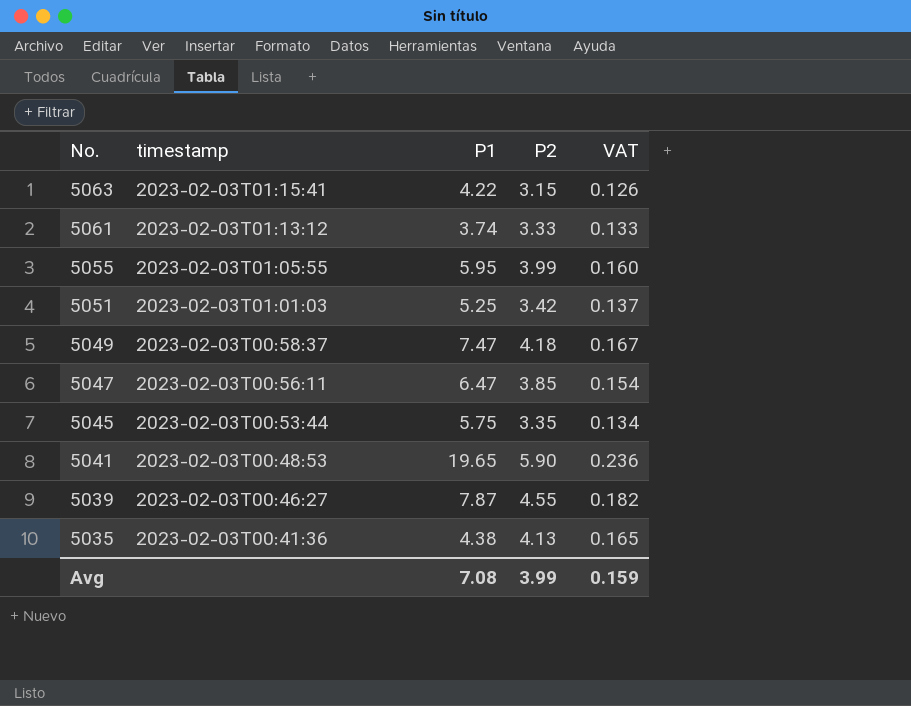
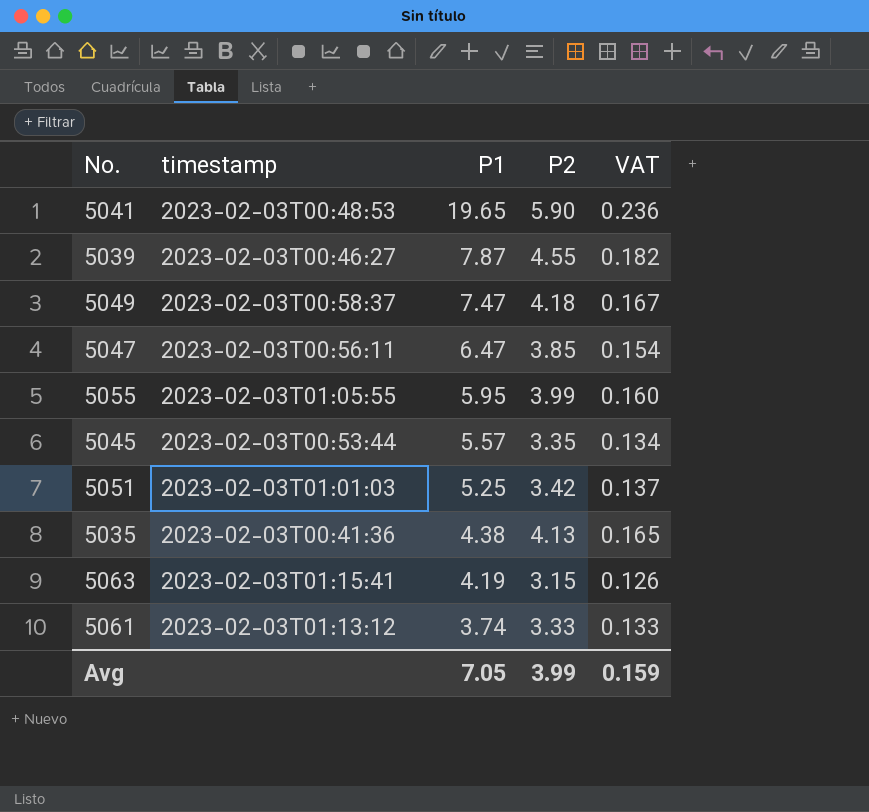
row order: No. descending -> P1 descending
5045 | P1: 5.75 -> 5.57
5063 | P1: 4.22 -> 4.19
Avg | P1: 7.08 -> 7.05

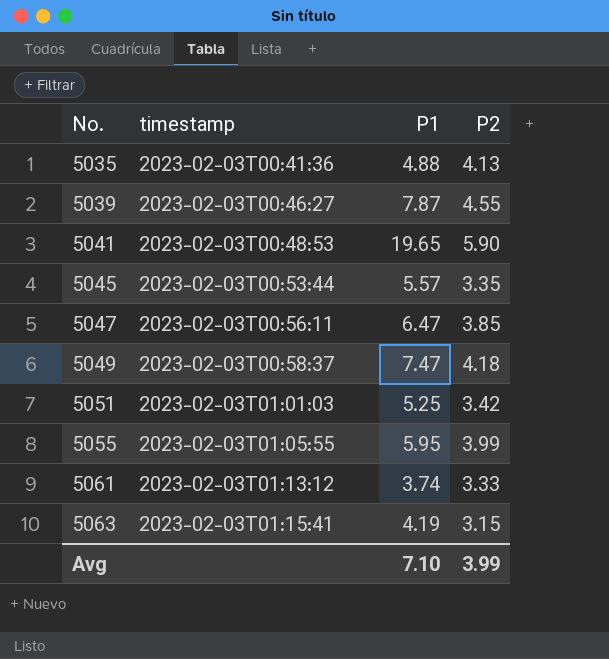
row order: P1 descending -> No. ascending
column VAT | formula: [P2] * 0.04 -> none
5035 | P1: 4.38 -> 4.88
Avg | P1: 7.05 -> 7.10

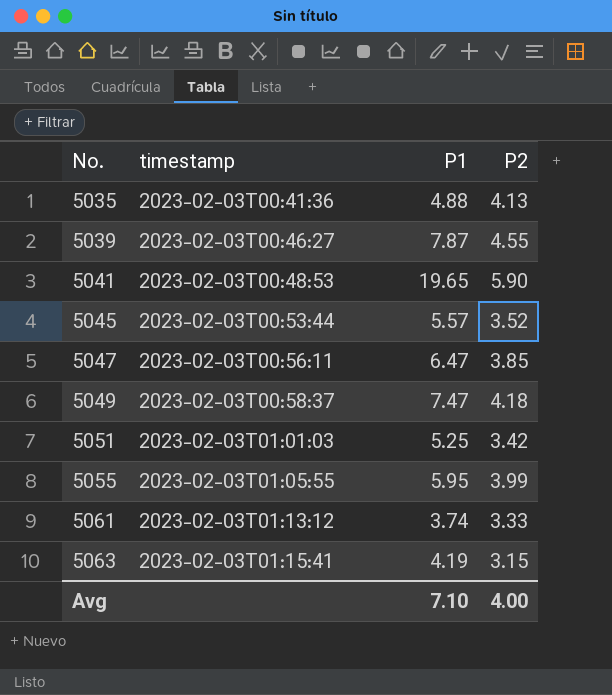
5045 | P2: 3.35 -> 3.52
Avg | P2: 3.99 -> 4.00

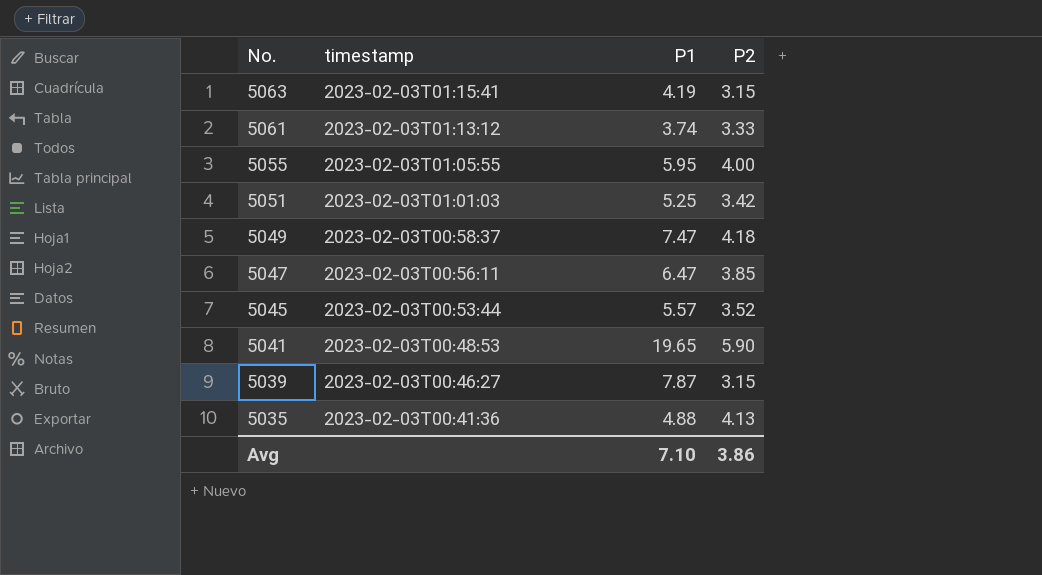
row order: No. ascending -> No. descending
5055 | P2: 3.99 -> 4.00
5039 | P2: 4.55 -> 3.15
Avg | P2: 4.00 -> 3.86

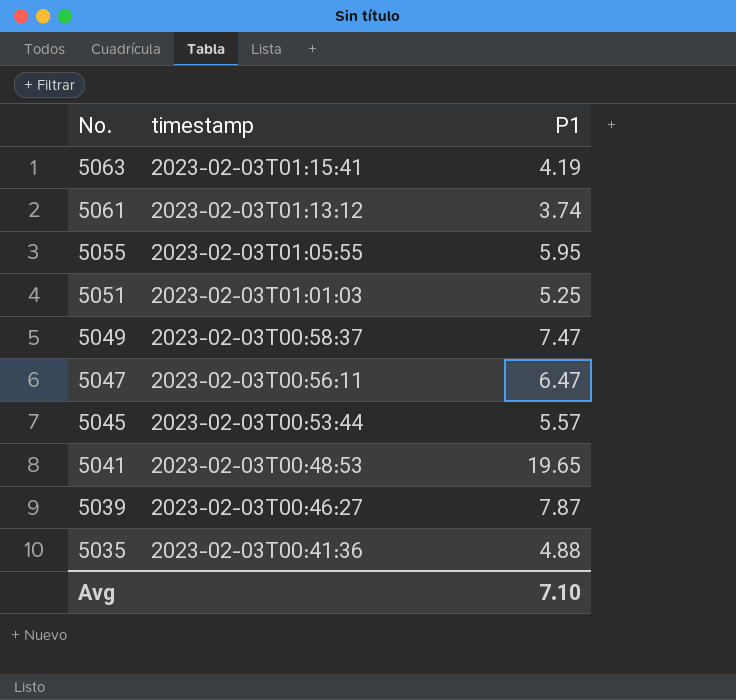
column P2 | position: 4 -> none

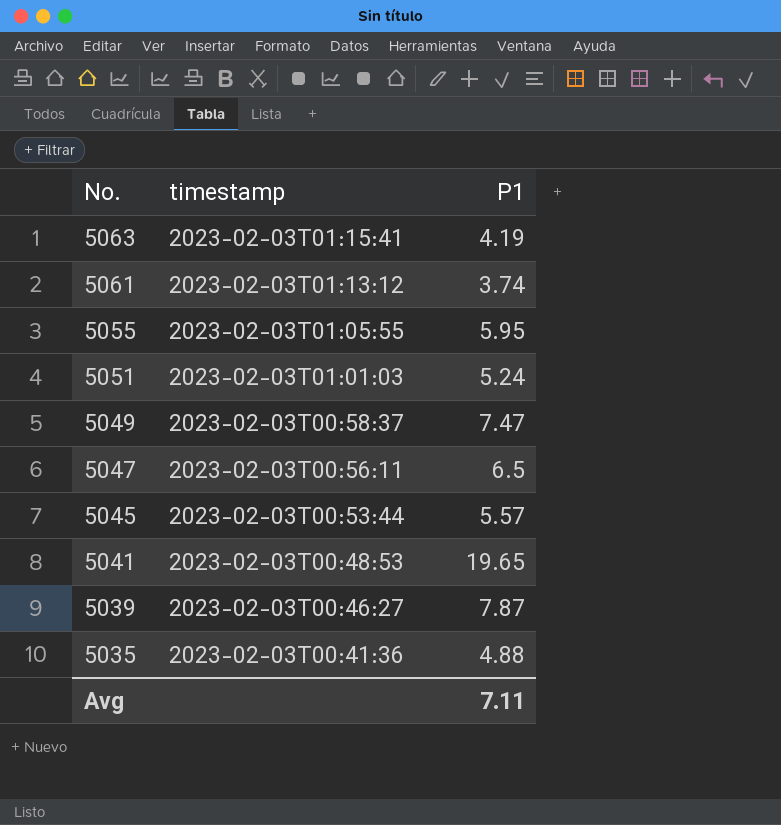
5051 | P1: 5.25 -> 5.24
5047 | P1: 6.47 -> 6.5
Avg | P1: 7.10 -> 7.11

